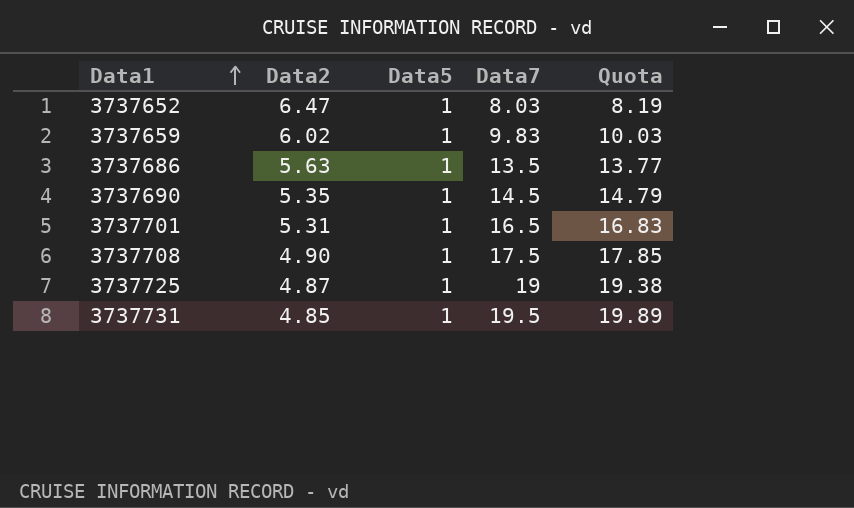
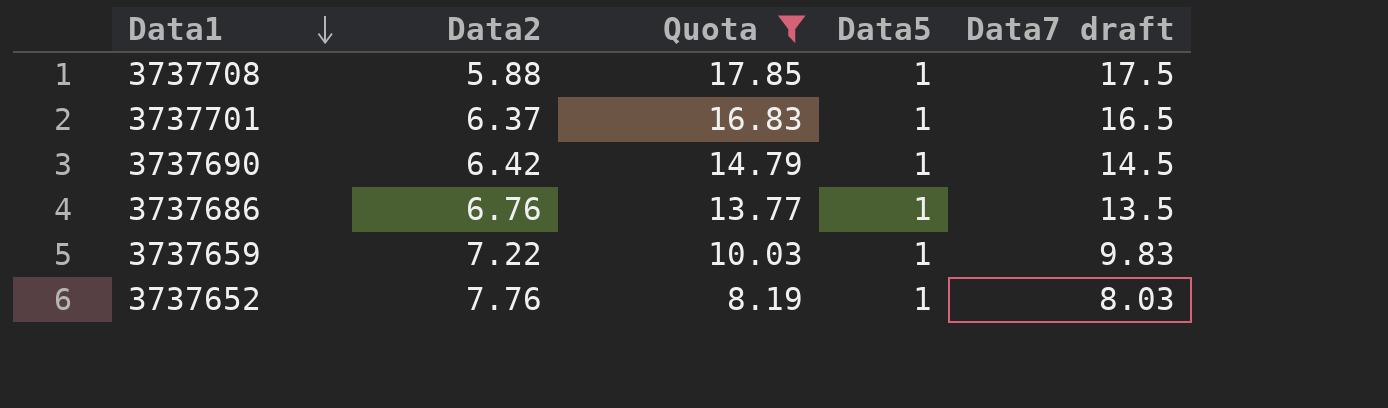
filter: none -> Quota <= 17.85
row order: Data1 ascending -> Data1 descending
column Quota | position: 5 -> 3
column name: Data7 -> Data7 draft
3737708 | Data2: 4.90 -> 5.88
3737701 | Data2: 5.31 -> 6.37
3737690 | Data2: 5.35 -> 6.42
3737686 | Data2: 5.63 -> 6.76
3737659 | Data2: 6.02 -> 7.22
3737652 | Data2: 6.47 -> 7.76

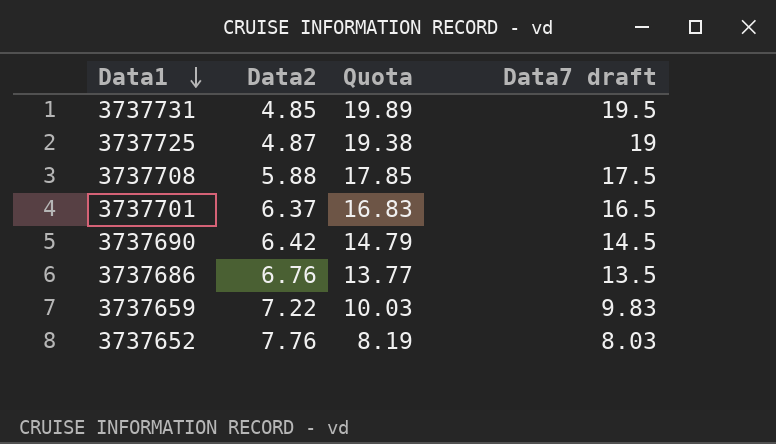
filter: Quota <= 17.85 -> none
column Data5 | position: 4 -> none

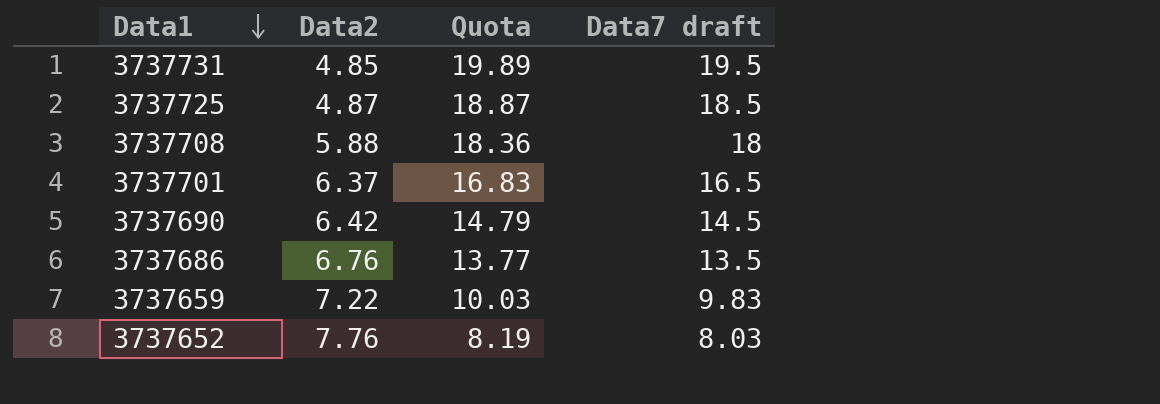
3737725 | Quota: 19.38 -> 18.87
3737725 | Data7 draft: 19 -> 18.5
3737708 | Quota: 17.85 -> 18.36
3737708 | Data7 draft: 17.5 -> 18

